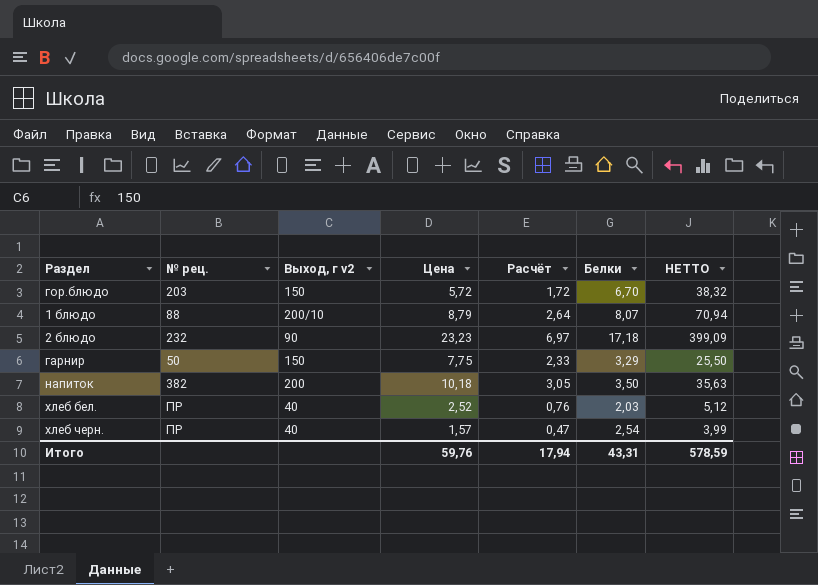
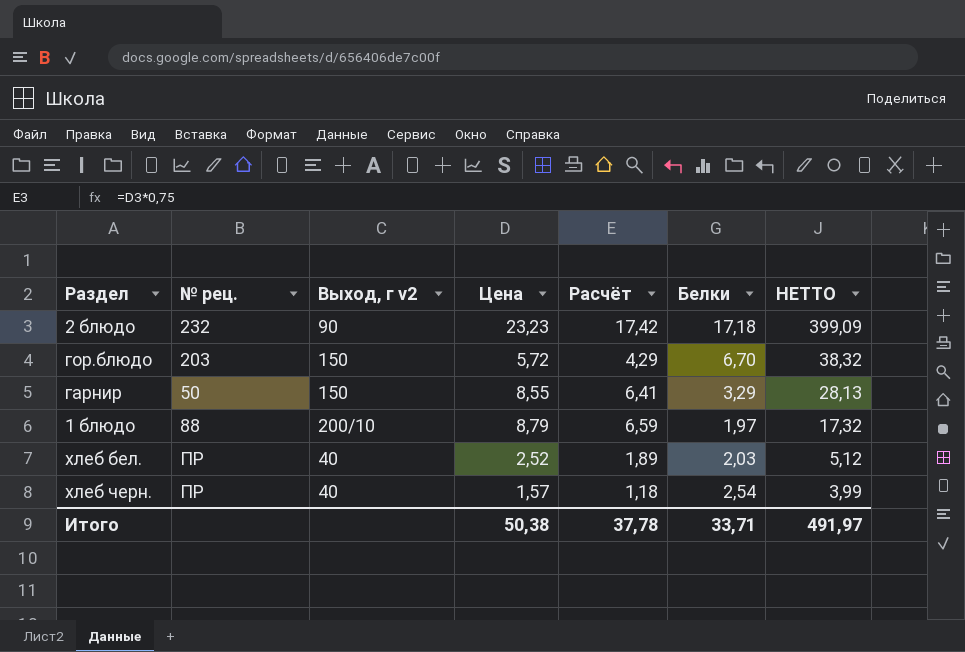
row order: none -> НЕТТО descending
column Расчёт | formula: [Цена] * 0,3 -> [Цена] * 0,75
row напиток: 382 | 200 | 10,18 | 3,05 | 3,50 | 35,63 -> none
гарнир | Цена: 7,75 -> 8,55
гарнир | НЕТТО: 25,50 -> 28,13
1 блюдо | Белки: 8,07 -> 1,97
1 блюдо | НЕТТО: 70,94 -> 17,32
Итого | Цена: 59,76 -> 50,38
Итого | Расчёт: 17,94 -> 37,78
Итого | Белки: 43,31 -> 33,71
Итого | НЕТТО: 578,59 -> 491,97

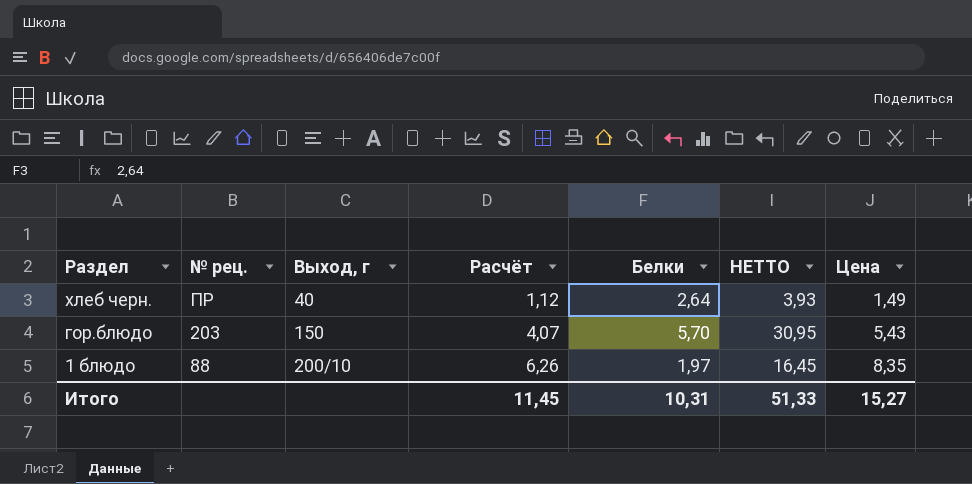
row order: НЕТТО descending -> Раздел descending
column name: Выход, г v2 -> Выход, г
column Цена | position: 4 -> 7
row 2 блюдо: 232 | 90 | 23,23 | 17,42 | 17,18 | 399,09 -> none
row гарнир: 50 | 150 | 8,55 | 6,41 | 3,29 | 28,13 -> none
row хлеб бел.: ПР | 40 | 2,52 | 1,89 | 2,03 | 5,12 -> none
хлеб черн. | Расчёт: 1,18 -> 1,12
хлеб черн. | Белки: 2,54 -> 2,64
хлеб черн. | НЕТТО: 3,99 -> 3,93
хлеб черн. | Цена: 1,57 -> 1,49
гор.блюдо | Расчёт: 4,29 -> 4,07
гор.блюдо | Белки: 6,70 -> 5,70
гор.блюдо | НЕТТО: 38,32 -> 30,95
гор.блюдо | Цена: 5,72 -> 5,43
1 блюдо | Расчёт: 6,59 -> 6,26
1 блюдо | НЕТТО: 17,32 -> 16,45
1 блюдо | Цена: 8,79 -> 8,35
Итого | Расчёт: 37,78 -> 11,45
Итого | Белки: 33,71 -> 10,31
Итого | НЕТТО: 491,97 -> 51,33
Итого | Цена: 50,38 -> 15,27

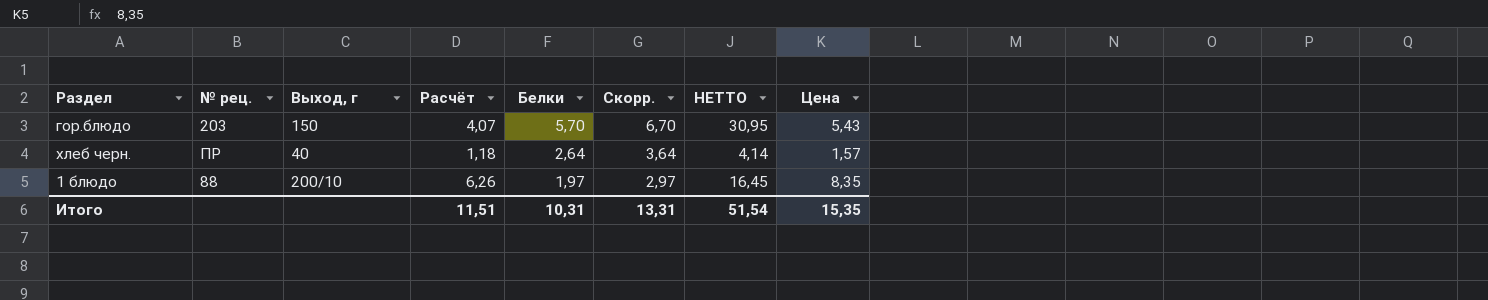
row order: Раздел descending -> Белки descending
column Скорр. | formula: none -> [Белки] + 1
хлеб черн. | Расчёт: 1,12 -> 1,18
хлеб черн. | НЕТТО: 3,93 -> 4,14
хлеб черн. | Цена: 1,49 -> 1,57
Итого | Расчёт: 11,45 -> 11,51
Итого | НЕТТО: 51,33 -> 51,54
Итого | Цена: 15,27 -> 15,35

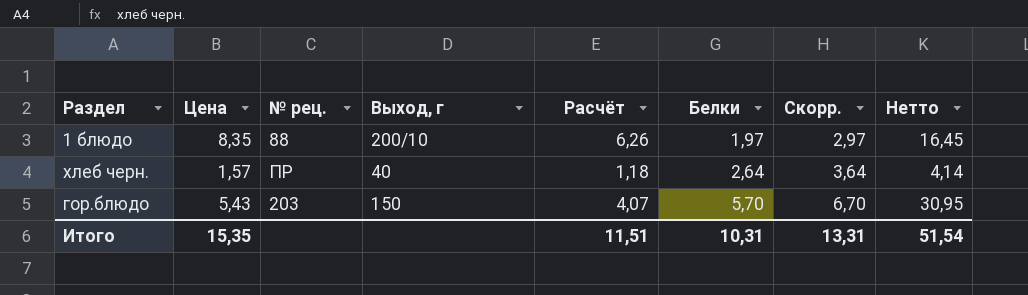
row order: Белки descending -> Белки ascending
column Цена | position: 8 -> 2
column name: НЕТТО -> Нетто

